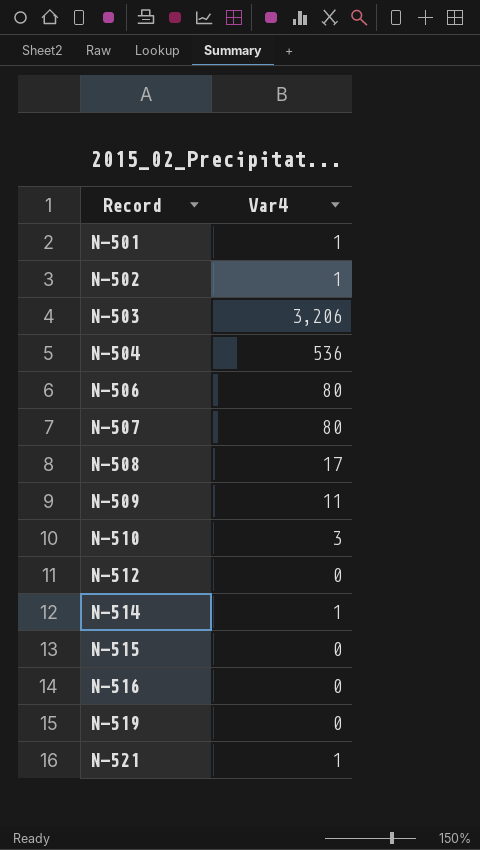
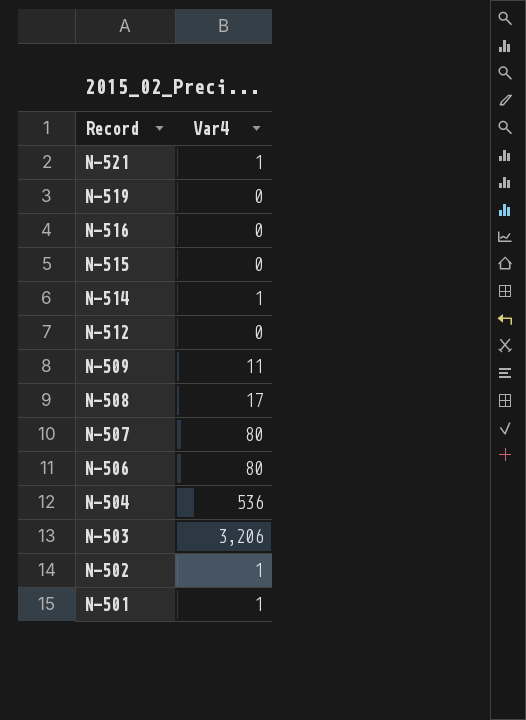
row order: Record ascending -> Record descending
row N-510: 3 -> none

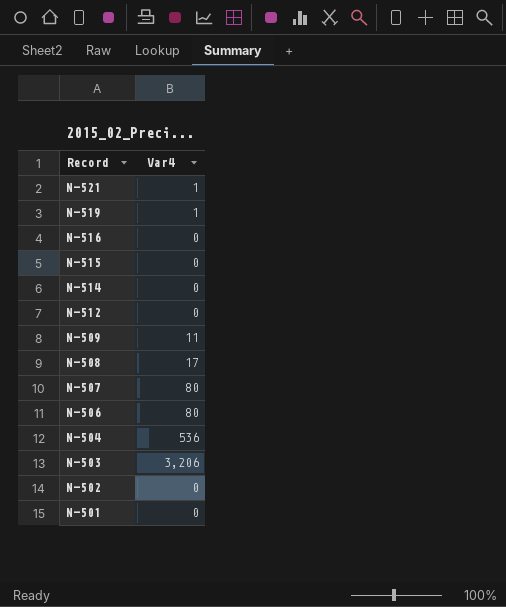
N-519 | Var4: 0 -> 1
N-514 | Var4: 1 -> 0
N-502 | Var4: 1 -> 0
N-501 | Var4: 1 -> 0

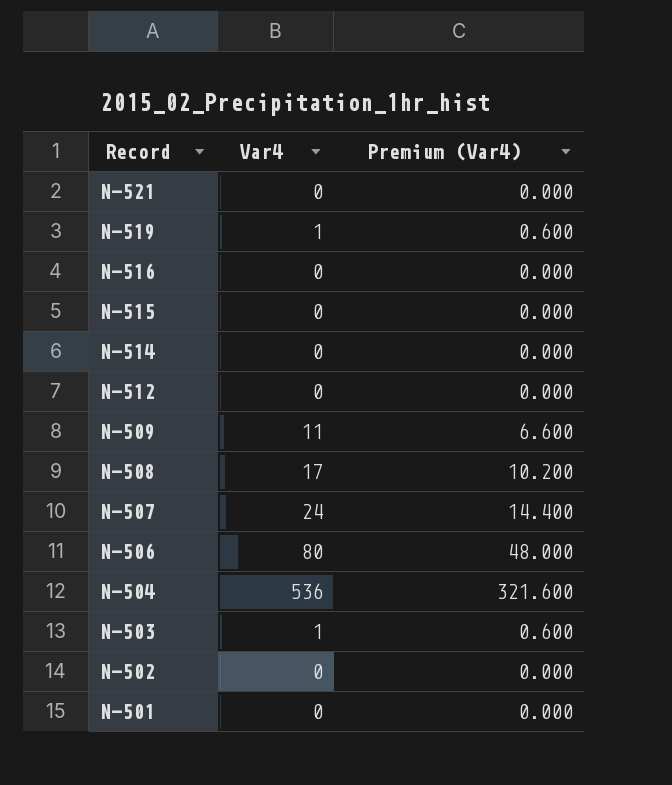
column Premium (Var4) | formula: none -> [Var4] * 0.6
N-521 | Var4: 1 -> 0
N-507 | Var4: 80 -> 24
N-503 | Var4: 3,206 -> 1

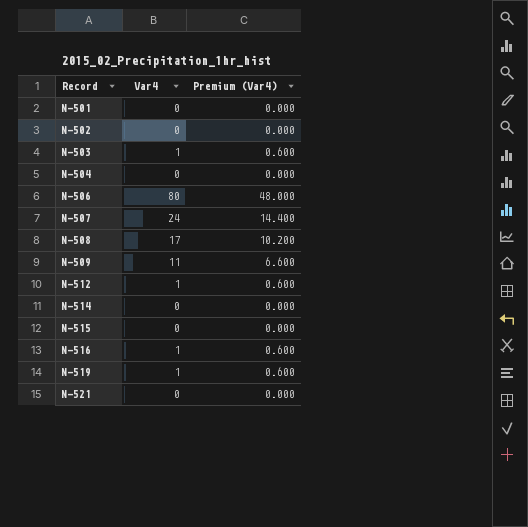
row order: Record descending -> Record ascending
N-504 | Var4: 536 -> 0
N-504 | Premium (Var4): 321.600 -> 0.000
N-512 | Var4: 0 -> 1
N-512 | Premium (Var4): 0.000 -> 0.600
N-516 | Var4: 0 -> 1
N-516 | Premium (Var4): 0.000 -> 0.600

